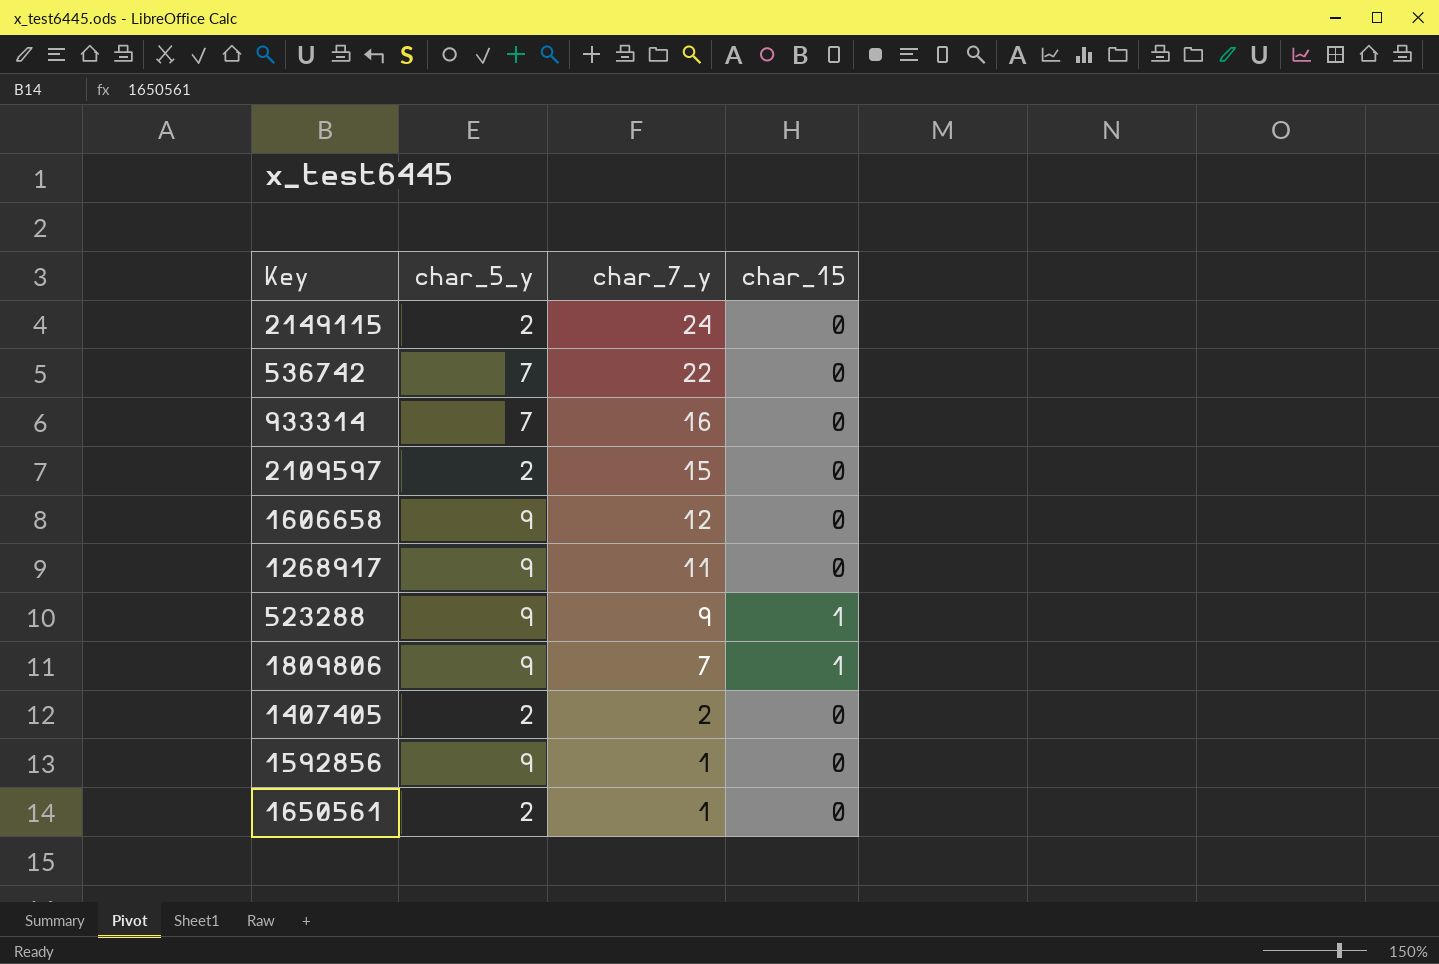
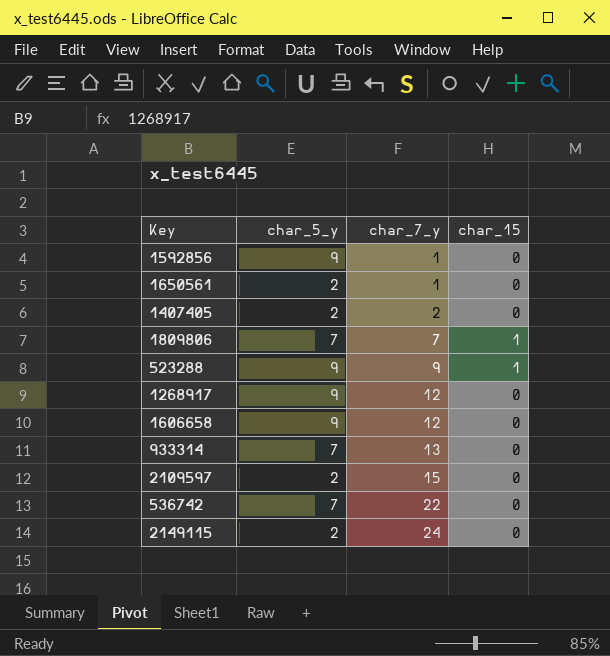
row order: char_7_y descending -> char_7_y ascending
1809806 | char_5_y: 9 -> 7
1268917 | char_7_y: 11 -> 12
933314 | char_7_y: 16 -> 13

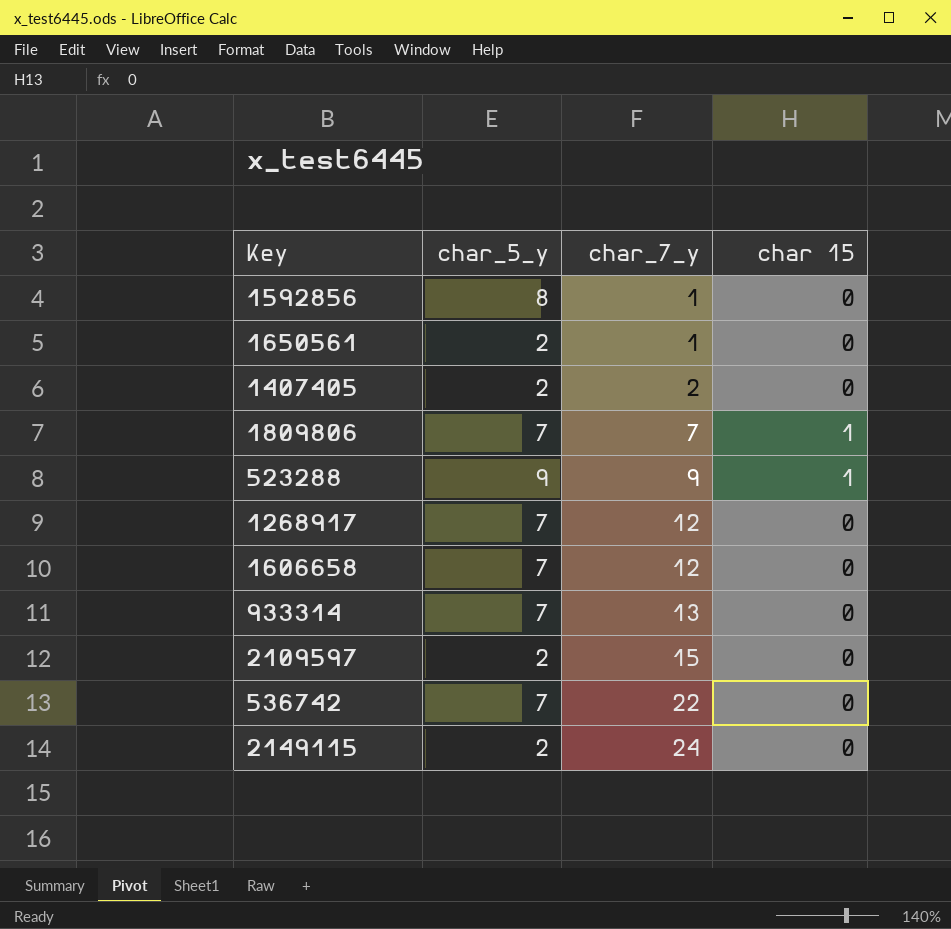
column name: char_15 -> char 15
1592856 | char_5_y: 9 -> 8
1268917 | char_5_y: 9 -> 7
1606658 | char_5_y: 9 -> 7

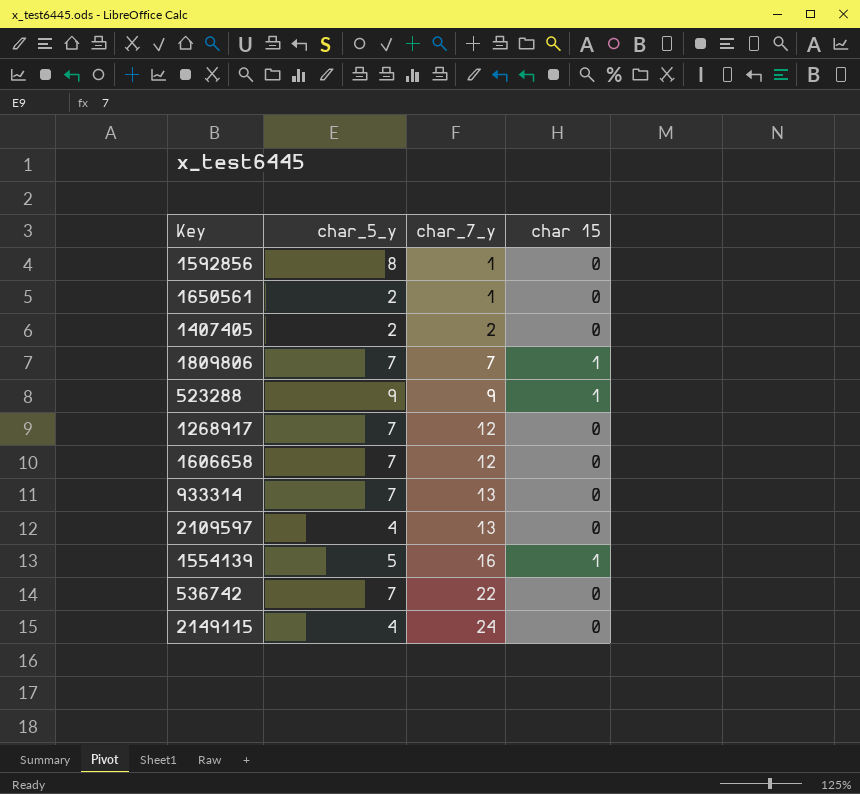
2109597 | char_5_y: 2 -> 4
2109597 | char_7_y: 15 -> 13
row 1554139: none -> 5 | 16 | 1
2149115 | char_5_y: 2 -> 4

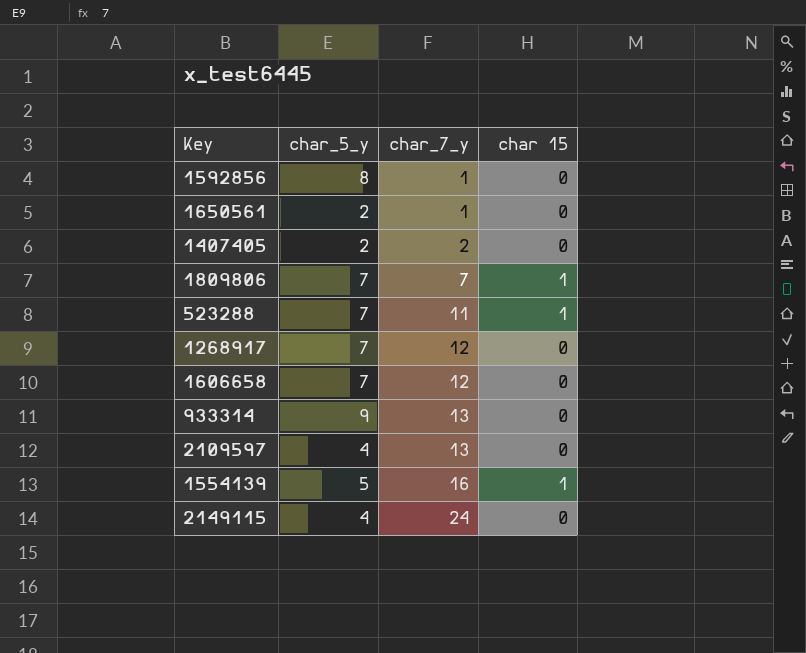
row 536742: 7 | 22 | 0 -> none
523288 | char_5_y: 9 -> 7
523288 | char_7_y: 9 -> 11
933314 | char_5_y: 7 -> 9

